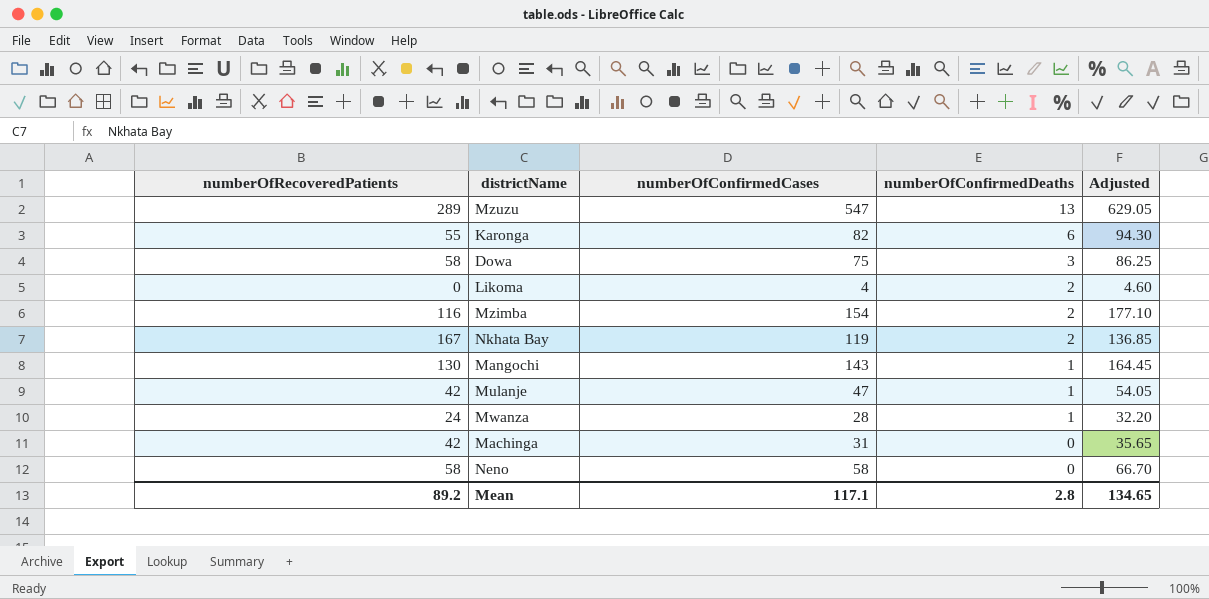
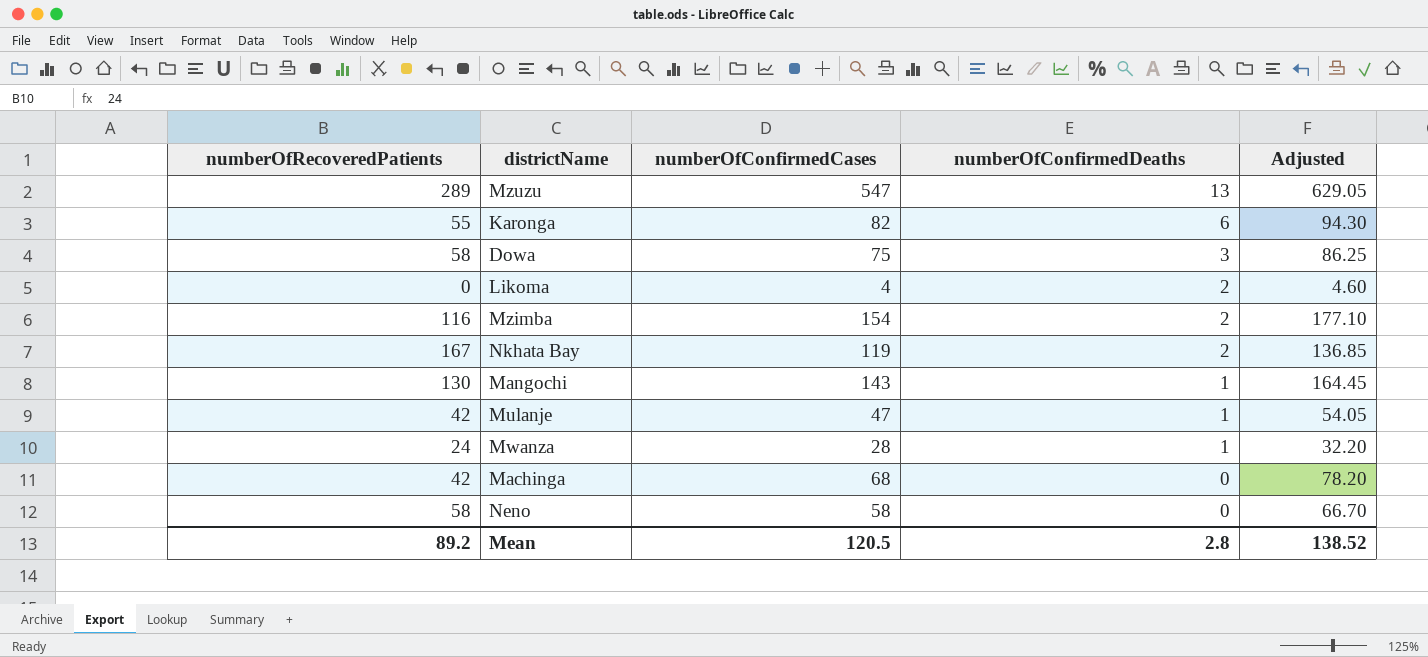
Machinga | numberOfConfirmedCases: 31 -> 68
Machinga | Adjusted: 35.65 -> 78.20
Mean | numberOfConfirmedCases: 117.1 -> 120.5
Mean | Adjusted: 134.65 -> 138.52

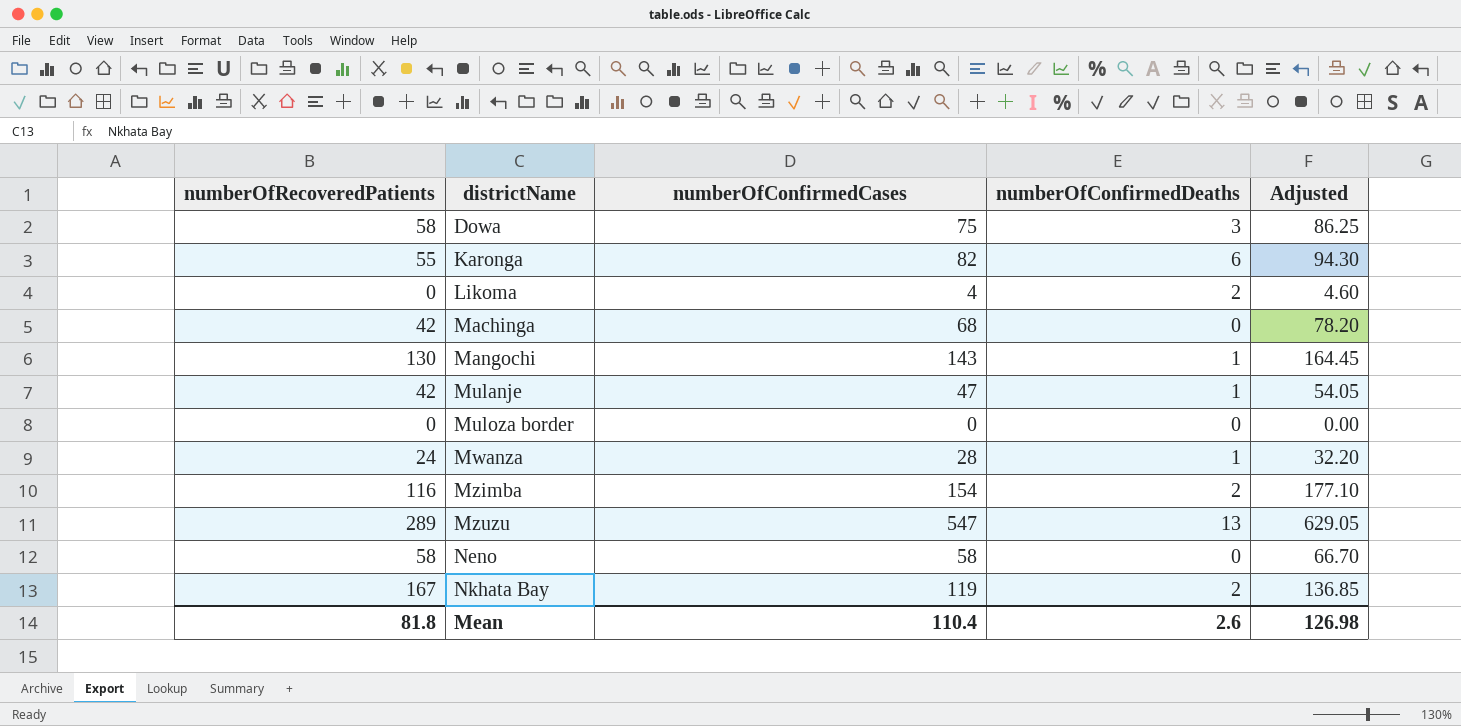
row order: numberOfConfirmedDeaths descending -> districtName ascending
row Muloza border: none -> 0 | 0 | 0 | 0.00
Mean | numberOfRecoveredPatients: 89.2 -> 81.8
Mean | numberOfConfirmedCases: 120.5 -> 110.4
Mean | numberOfConfirmedDeaths: 2.8 -> 2.6
Mean | Adjusted: 138.52 -> 126.98

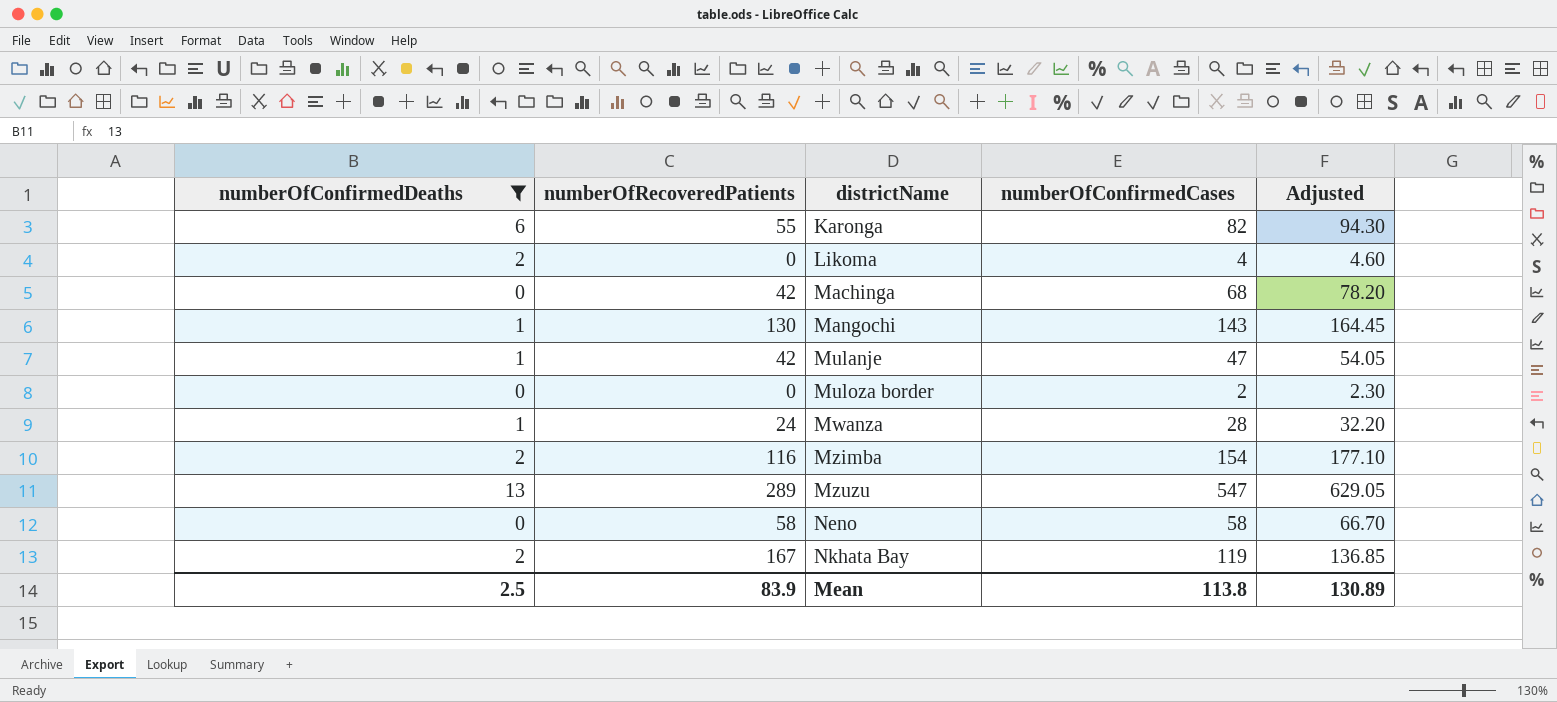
filter: none -> numberOfConfirmedDeaths != 3
column numberOfConfirmedDeaths | position: 4 -> 1
Muloza border | numberOfConfirmedCases: 0 -> 2
Muloza border | Adjusted: 0.00 -> 2.30
Mean | numberOfConfirmedDeaths: 2.6 -> 2.5
Mean | numberOfRecoveredPatients: 81.8 -> 83.9
Mean | numberOfConfirmedCases: 110.4 -> 113.8
Mean | Adjusted: 126.98 -> 130.89

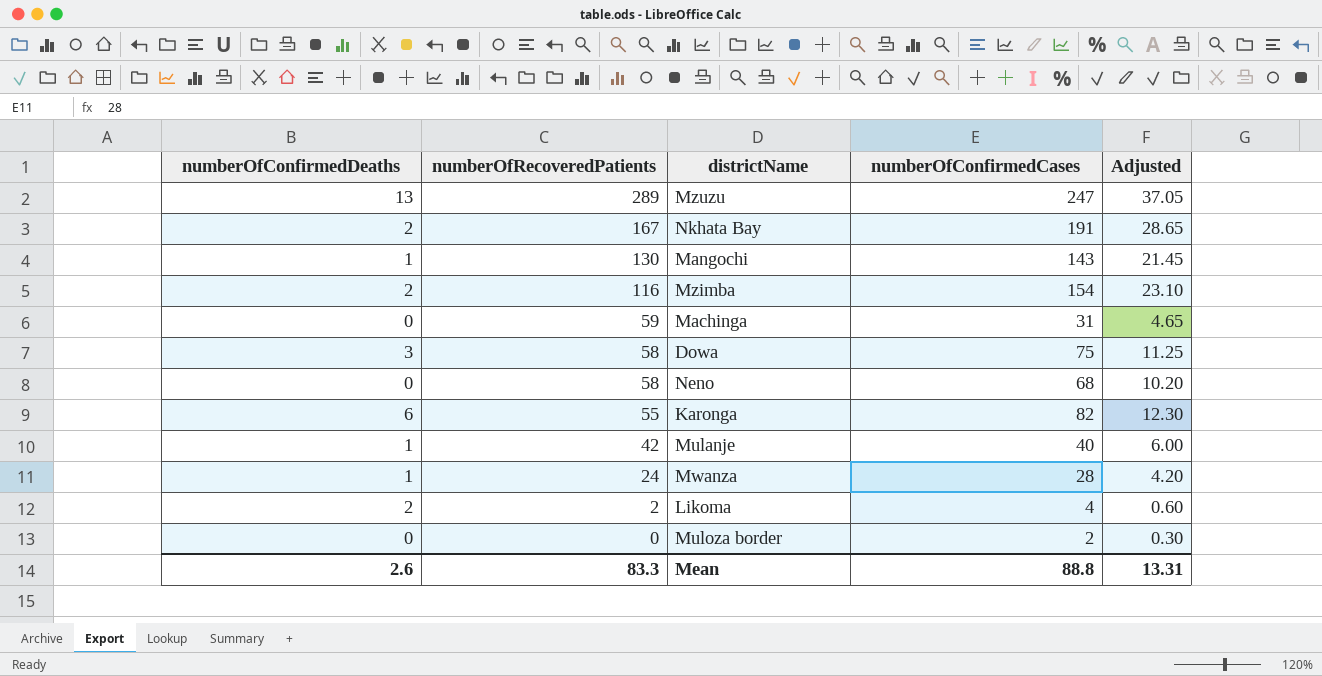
filter: numberOfConfirmedDeaths != 3 -> none
row order: districtName ascending -> numberOfRecoveredPatients descending
column Adjusted | formula: [numberOfConfirmedCases] * 1.15 -> [numberOfConfirmedCases] * 0.15
Mzuzu | numberOfConfirmedCases: 547 -> 247
Nkhata Bay | numberOfConfirmedCases: 119 -> 191
Machinga | numberOfRecoveredPatients: 42 -> 59
Machinga | numberOfConfirmedCases: 68 -> 31
Neno | numberOfConfirmedCases: 58 -> 68
Mulanje | numberOfConfirmedCases: 47 -> 40
Likoma | numberOfRecoveredPatients: 0 -> 2
Mean | numberOfConfirmedDeaths: 2.5 -> 2.6
Mean | numberOfRecoveredPatients: 83.9 -> 83.3
Mean | numberOfConfirmedCases: 113.8 -> 88.8
Mean | Adjusted: 130.89 -> 13.31

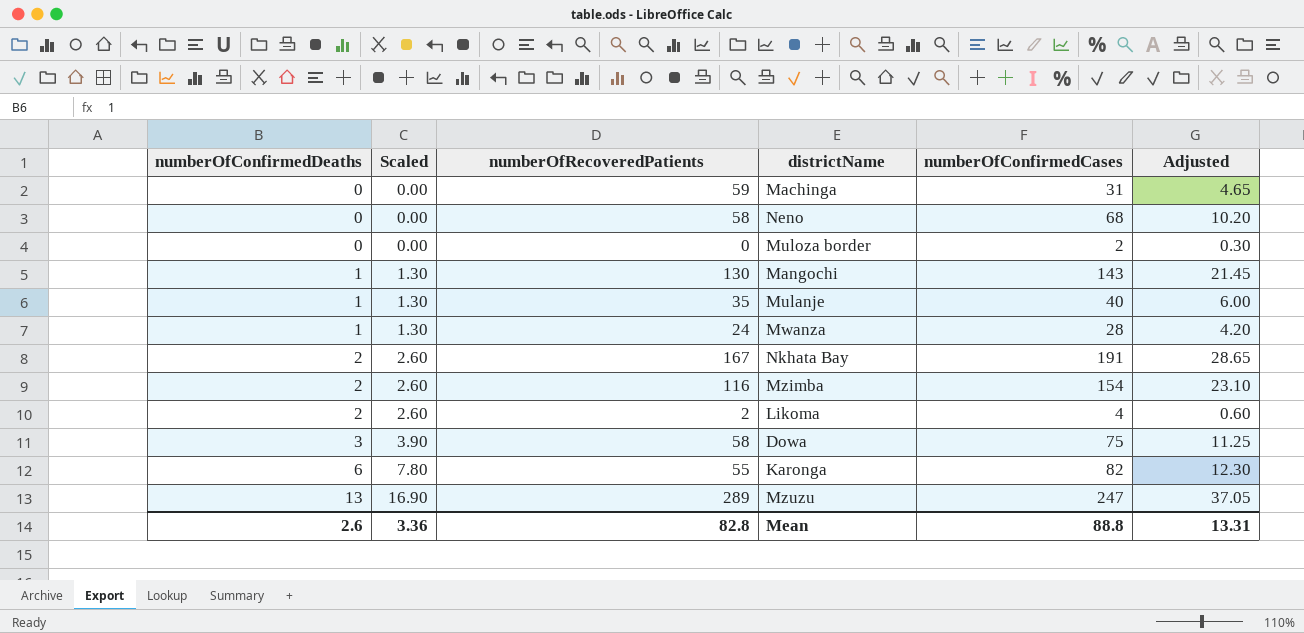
row order: numberOfRecoveredPatients descending -> numberOfConfirmedDeaths ascending
column Scaled | formula: none -> [numberOfConfirmedDeaths] * 1.3
Mulanje | numberOfRecoveredPatients: 42 -> 35
Mean | numberOfRecoveredPatients: 83.3 -> 82.8

